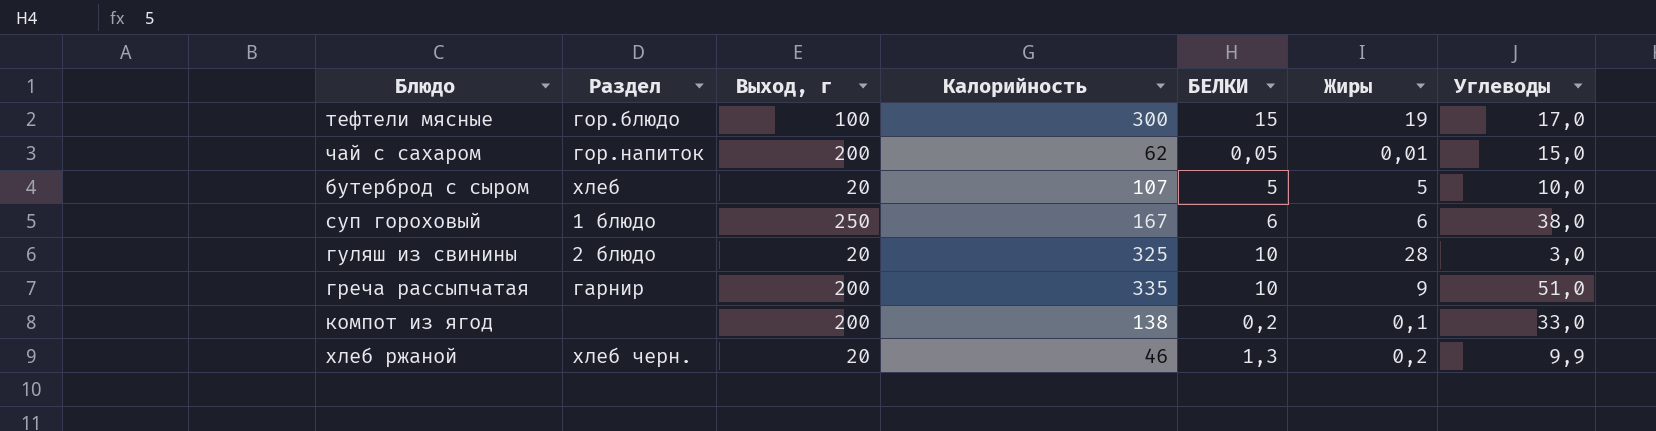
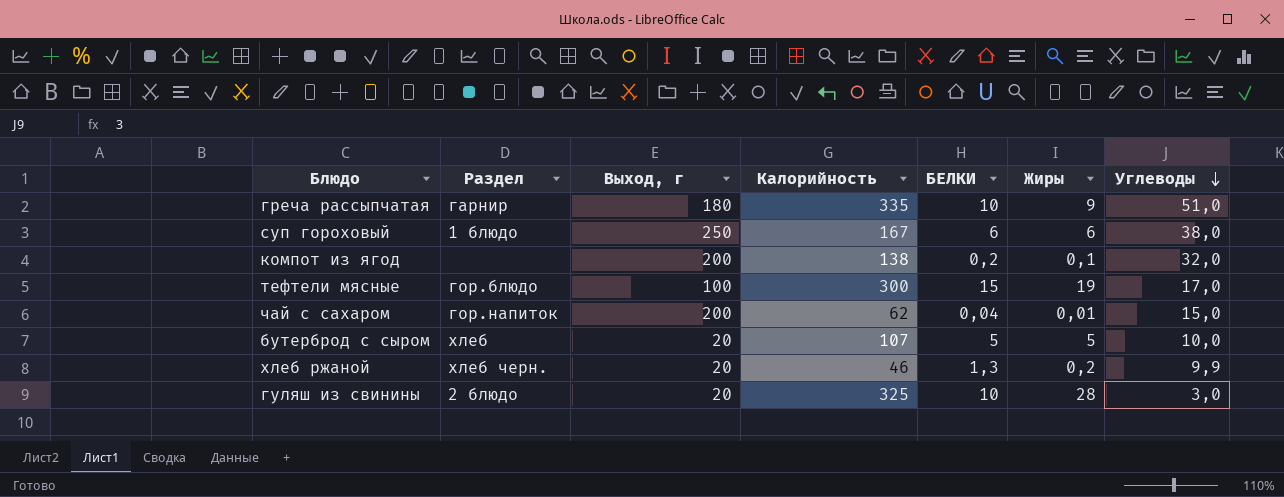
row order: none -> Углеводы descending
греча рассыпчатая | Выход, г: 200 -> 180
компот из ягод | Углеводы: 33,0 -> 32,0
чай с сахаром | БЕЛКИ: 0,05 -> 0,04

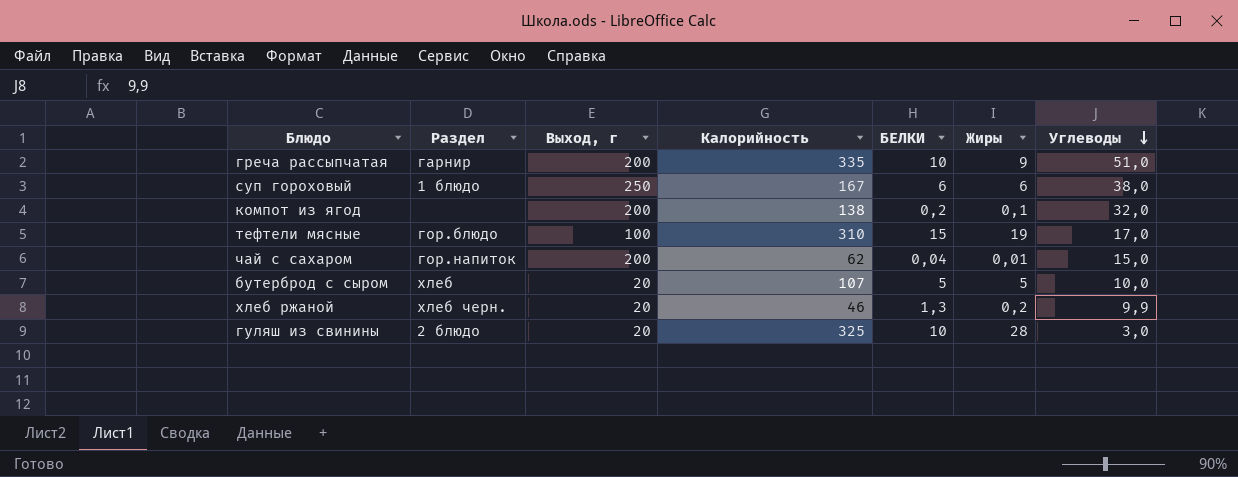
греча рассыпчатая | Выход, г: 180 -> 200
тефтели мясные | Калорийность: 300 -> 310

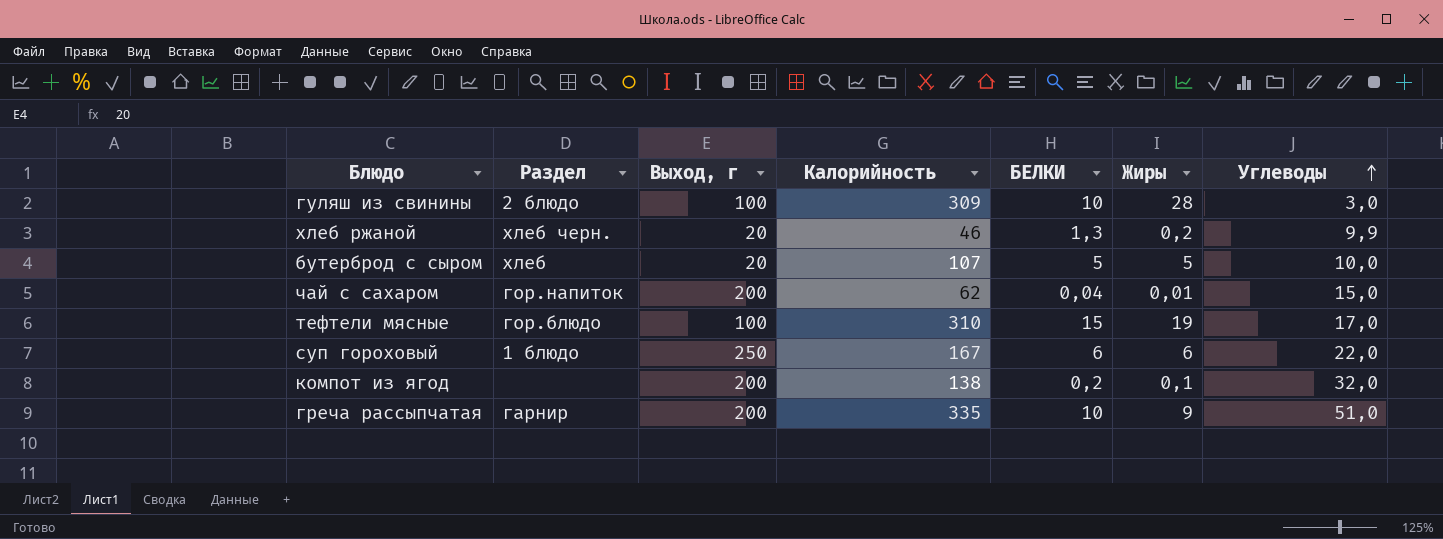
row order: Углеводы descending -> Углеводы ascending
гуляш из свинины | Выход, г: 20 -> 100
гуляш из свинины | Калорийность: 325 -> 309
суп гороховый | Углеводы: 38,0 -> 22,0

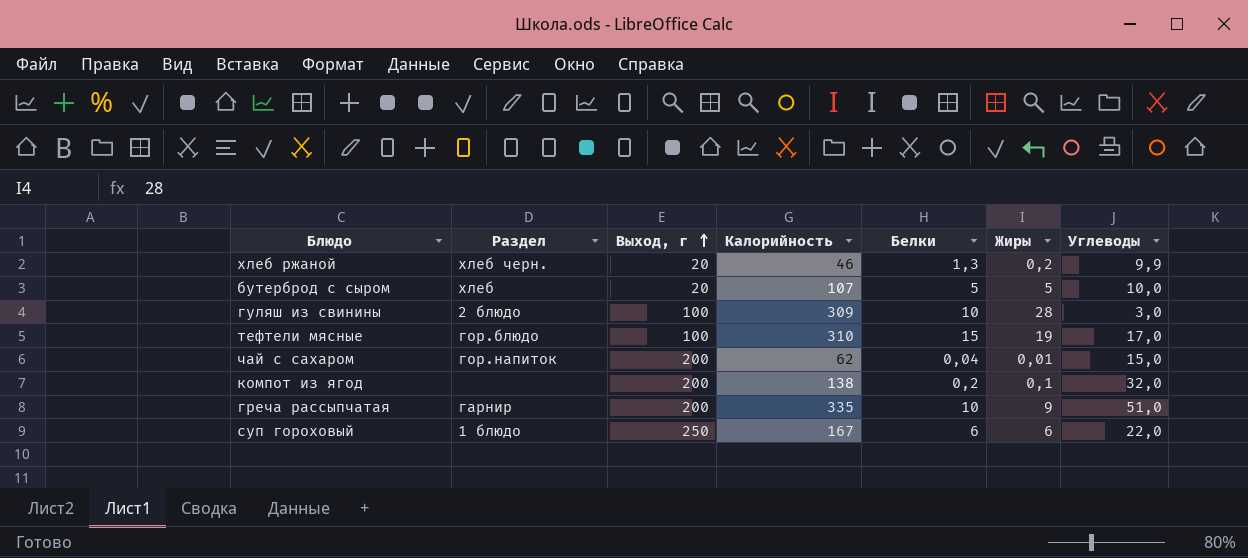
row order: Углеводы ascending -> Выход, г ascending
column name: БЕЛКИ -> Белки

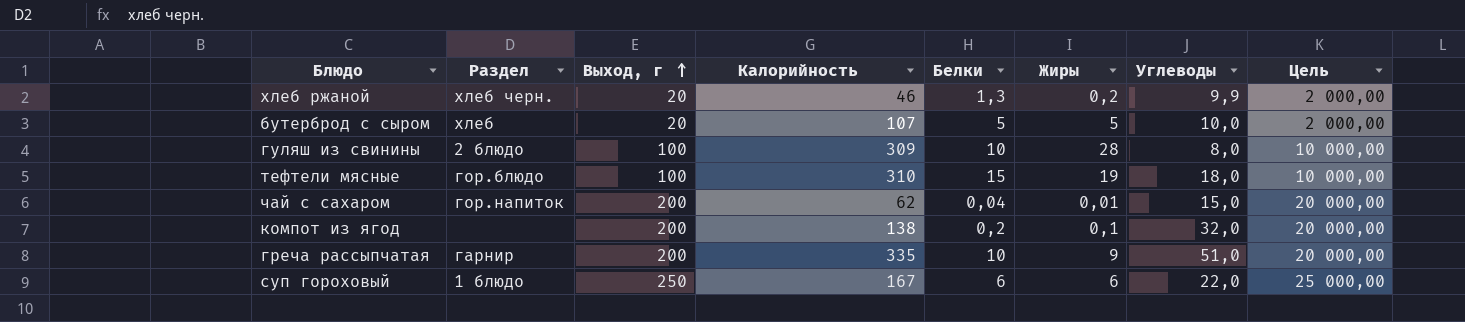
column Цель | formula: none -> [Выход, г] * 100
гуляш из свинины | Углеводы: 3,0 -> 8,0
тефтели мясные | Углеводы: 17,0 -> 18,0

